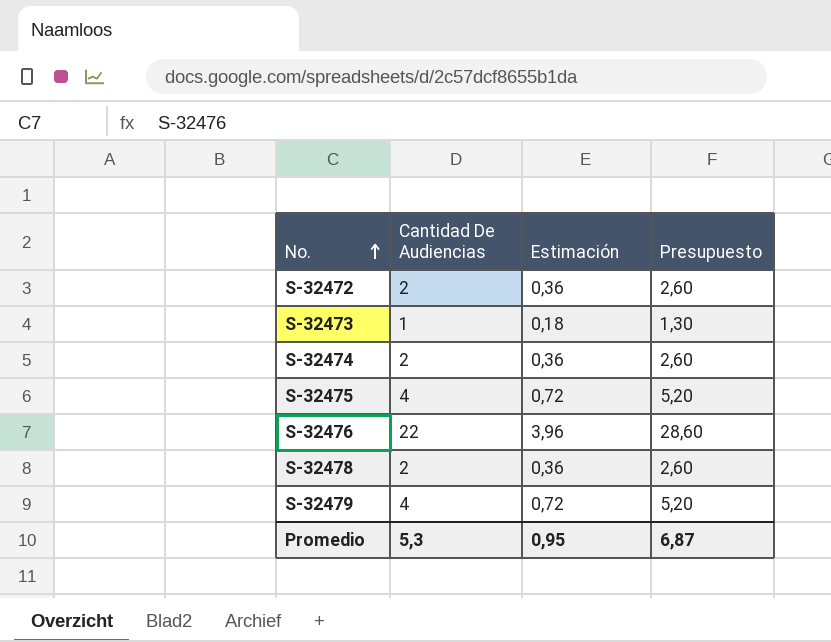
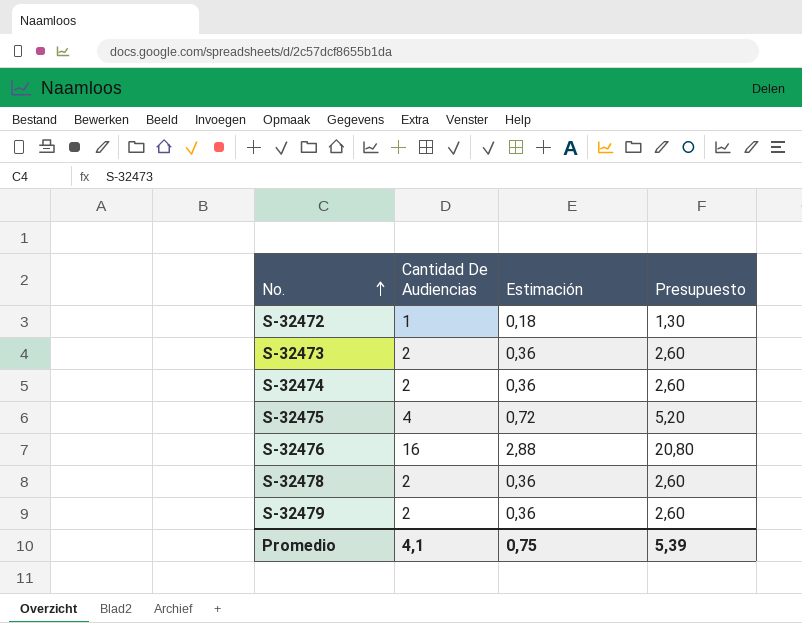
S-32472 | Cantidad De Audiencias: 2 -> 1
S-32472 | Estimación: 0,36 -> 0,18
S-32472 | Presupuesto: 2,60 -> 1,30
S-32473 | Cantidad De Audiencias: 1 -> 2
S-32473 | Estimación: 0,18 -> 0,36
S-32473 | Presupuesto: 1,30 -> 2,60
S-32476 | Cantidad De Audiencias: 22 -> 16
S-32476 | Estimación: 3,96 -> 2,88
S-32476 | Presupuesto: 28,60 -> 20,80
S-32479 | Cantidad De Audiencias: 4 -> 2
S-32479 | Estimación: 0,72 -> 0,36
S-32479 | Presupuesto: 5,20 -> 2,60
Promedio | Cantidad De Audiencias: 5,3 -> 4,1
Promedio | Estimación: 0,95 -> 0,75
Promedio | Presupuesto: 6,87 -> 5,39

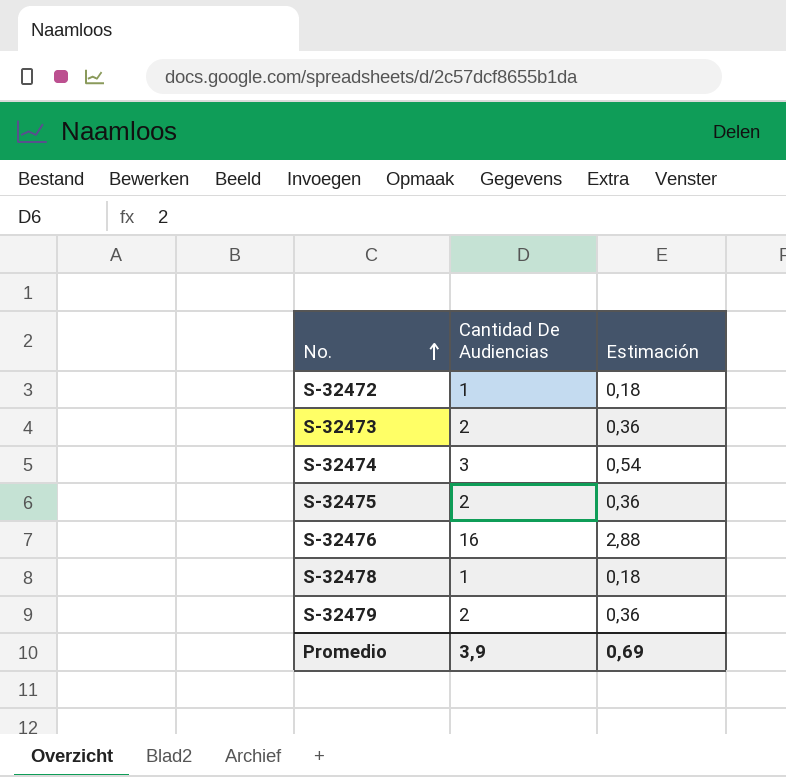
column Presupuesto | formula: [Cantidad De Audiencias] * 1,3 -> none
S-32474 | Cantidad De Audiencias: 2 -> 3
S-32474 | Estimación: 0,36 -> 0,54
S-32475 | Cantidad De Audiencias: 4 -> 2
S-32475 | Estimación: 0,72 -> 0,36
S-32478 | Cantidad De Audiencias: 2 -> 1
S-32478 | Estimación: 0,36 -> 0,18
Promedio | Cantidad De Audiencias: 4,1 -> 3,9
Promedio | Estimación: 0,75 -> 0,69

